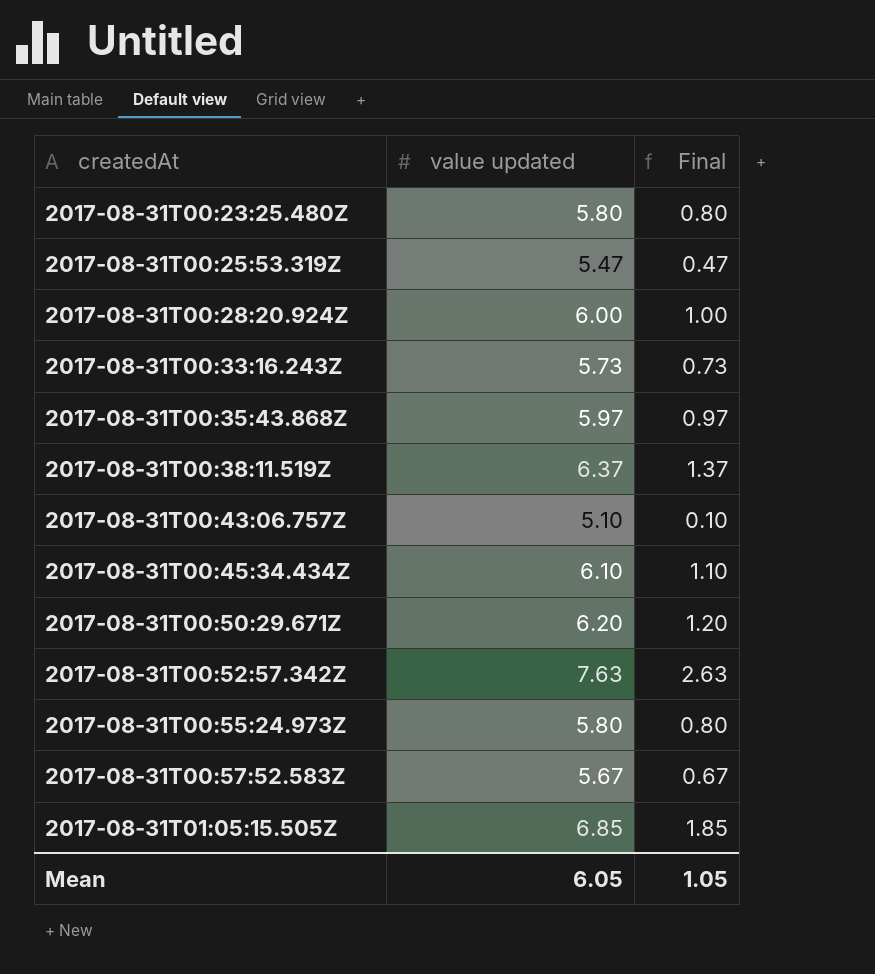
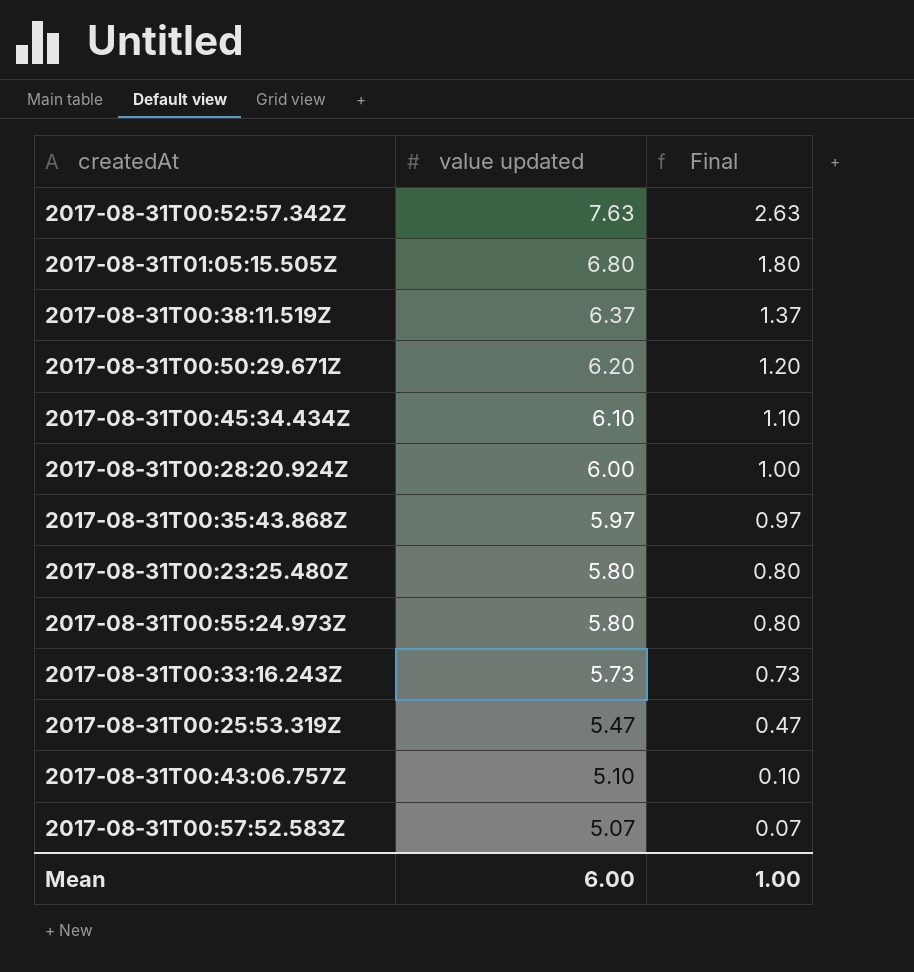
row order: createdAt ascending -> value updated descending
2017-08-31T01:05:15.505Z | value updated: 6.85 -> 6.80
2017-08-31T01:05:15.505Z | Final: 1.85 -> 1.80
2017-08-31T00:57:52.583Z | value updated: 5.67 -> 5.07
2017-08-31T00:57:52.583Z | Final: 0.67 -> 0.07
Mean | value updated: 6.05 -> 6.00
Mean | Final: 1.05 -> 1.00

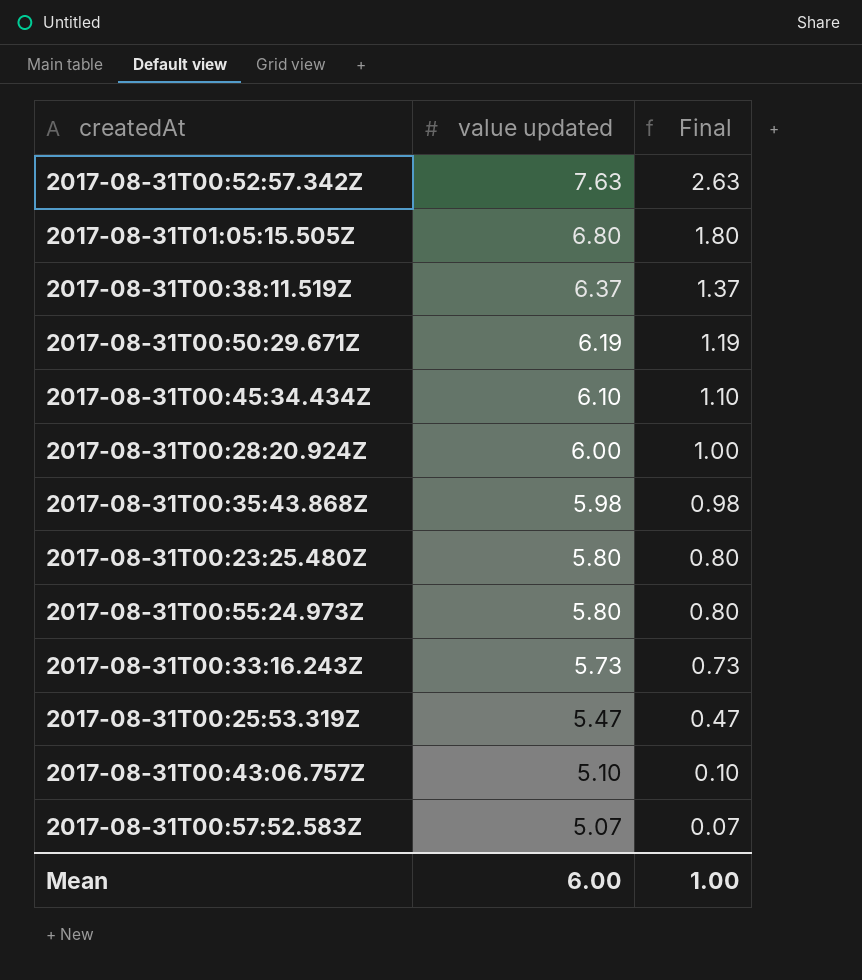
2017-08-31T00:50:29.671Z | value updated: 6.20 -> 6.19
2017-08-31T00:50:29.671Z | Final: 1.20 -> 1.19
2017-08-31T00:35:43.868Z | value updated: 5.97 -> 5.98
2017-08-31T00:35:43.868Z | Final: 0.97 -> 0.98

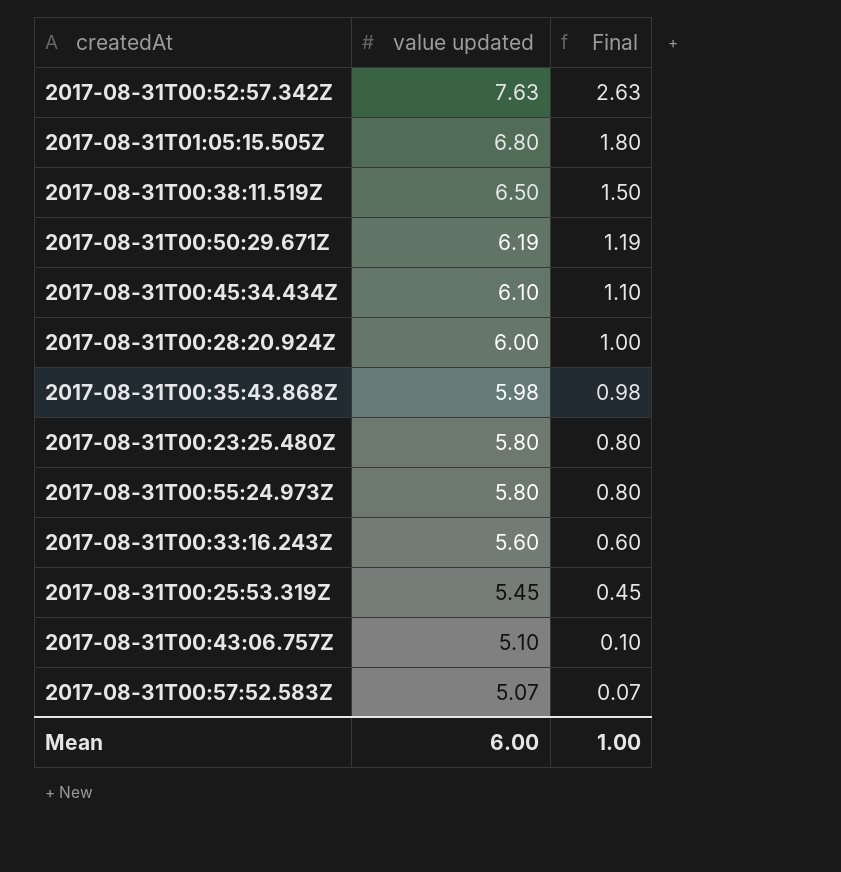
2017-08-31T00:38:11.519Z | value updated: 6.37 -> 6.50
2017-08-31T00:38:11.519Z | Final: 1.37 -> 1.50
2017-08-31T00:33:16.243Z | value updated: 5.73 -> 5.60
2017-08-31T00:33:16.243Z | Final: 0.73 -> 0.60
2017-08-31T00:25:53.319Z | value updated: 5.47 -> 5.45
2017-08-31T00:25:53.319Z | Final: 0.47 -> 0.45

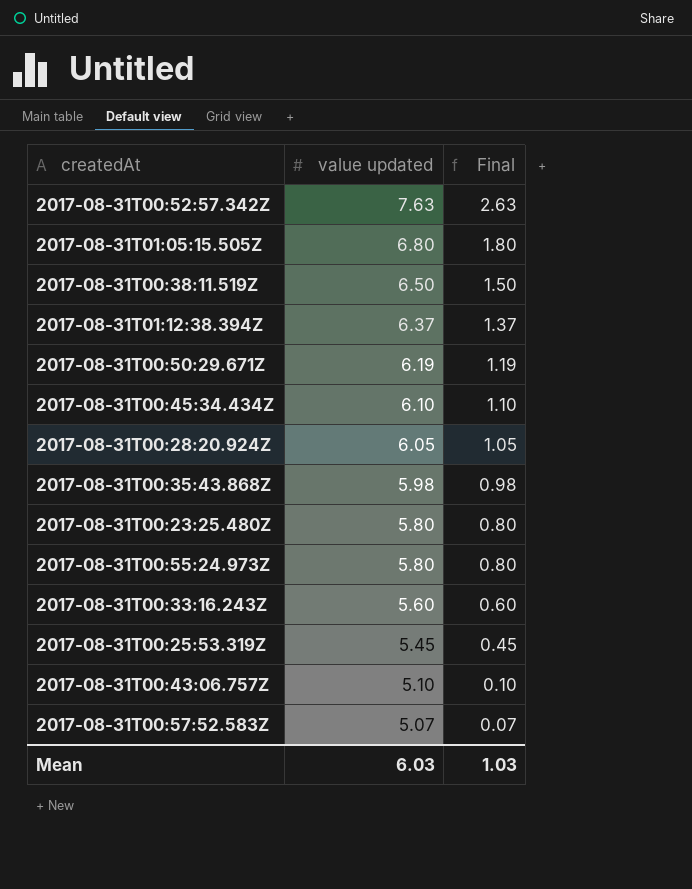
row 2017-08-31T01:12:38.394Z: none -> 6.37 | 1.37
2017-08-31T00:28:20.924Z | value updated: 6.00 -> 6.05
2017-08-31T00:28:20.924Z | Final: 1.00 -> 1.05
Mean | value updated: 6.00 -> 6.03
Mean | Final: 1.00 -> 1.03

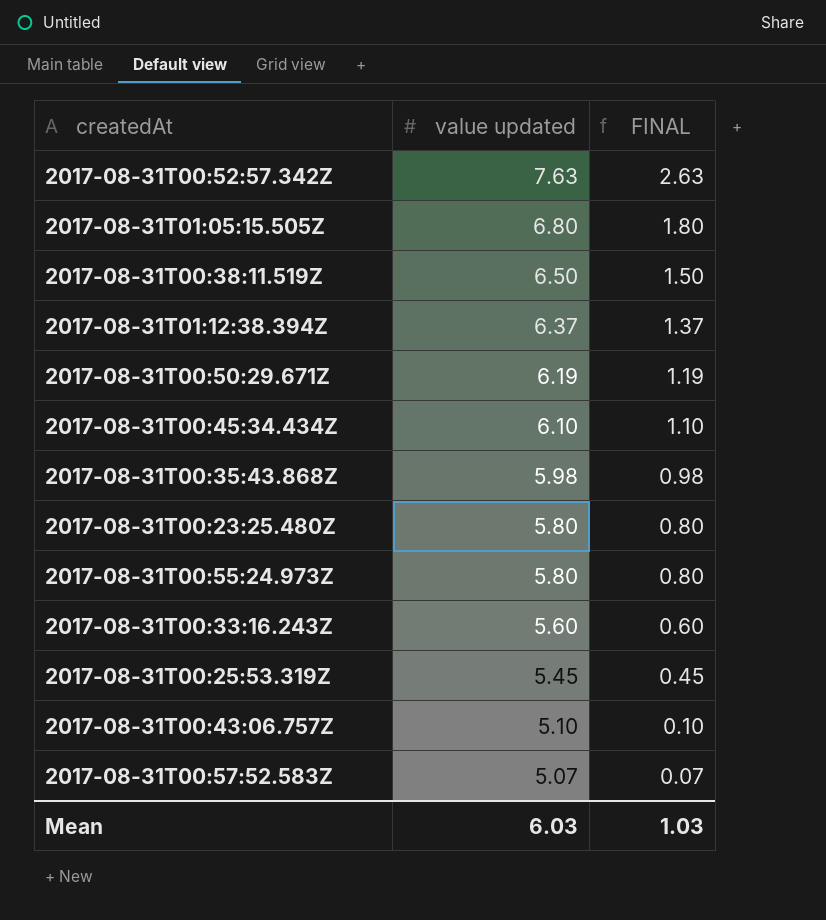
column name: Final -> FINAL
row 2017-08-31T00:28:20.924Z: 6.05 | 1.05 -> none

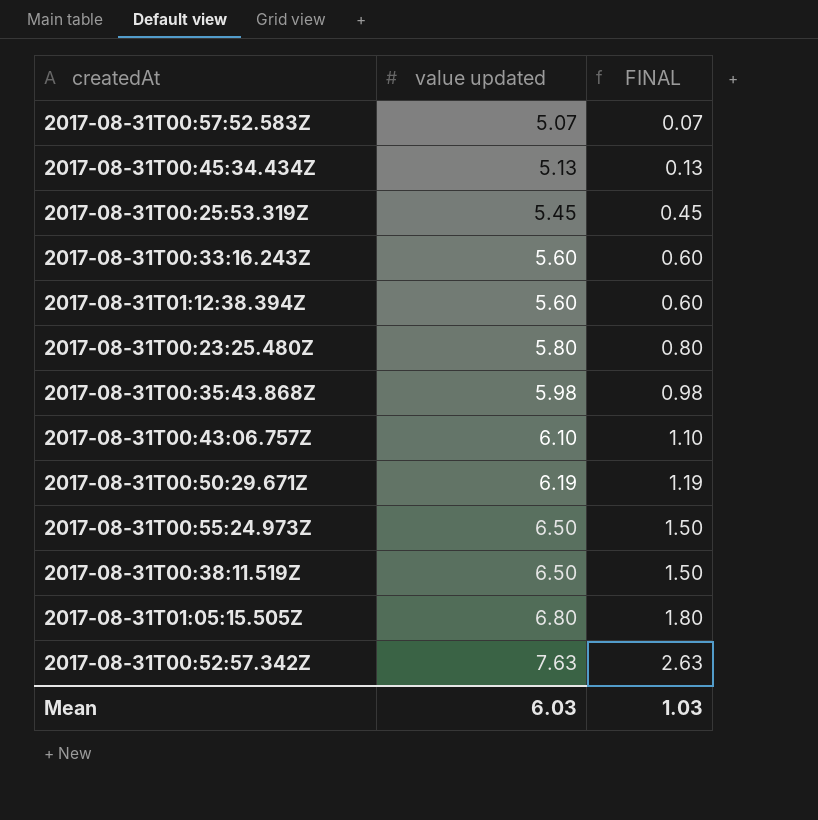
row order: value updated descending -> value updated ascending
2017-08-31T00:45:34.434Z | value updated: 6.10 -> 5.13
2017-08-31T00:45:34.434Z | FINAL: 1.10 -> 0.13
2017-08-31T01:12:38.394Z | value updated: 6.37 -> 5.60
2017-08-31T01:12:38.394Z | FINAL: 1.37 -> 0.60
2017-08-31T00:43:06.757Z | value updated: 5.10 -> 6.10
2017-08-31T00:43:06.757Z | FINAL: 0.10 -> 1.10
2017-08-31T00:55:24.973Z | value updated: 5.80 -> 6.50
2017-08-31T00:55:24.973Z | FINAL: 0.80 -> 1.50

